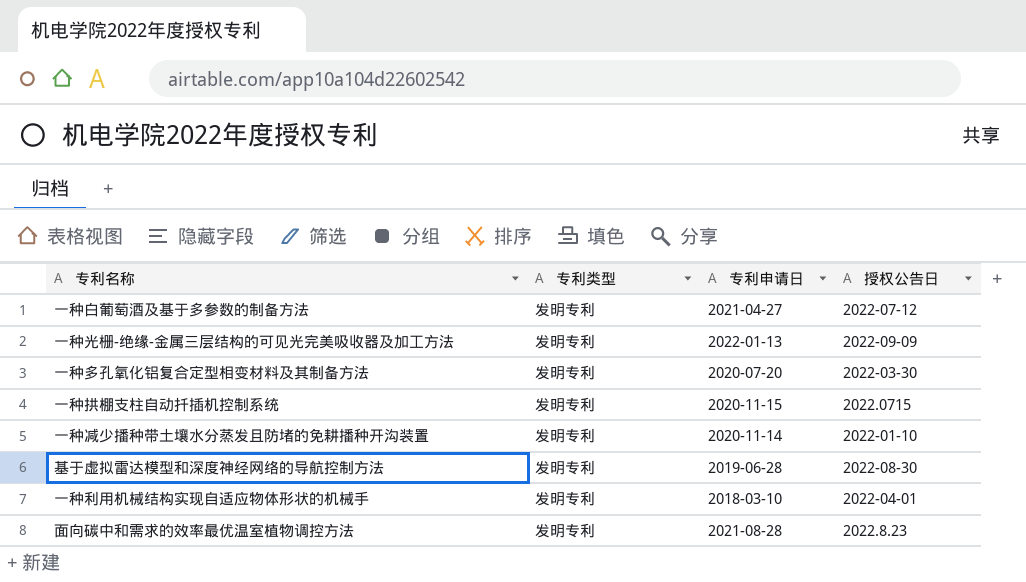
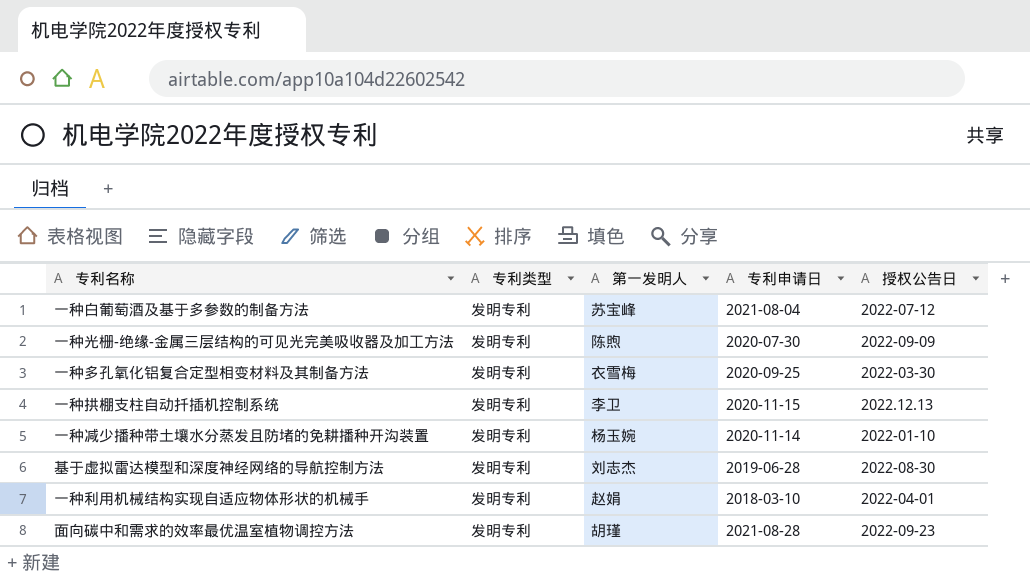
column 第一发明人 | position: none -> 3
一种白葡萄酒及基于多参数的制备方法 | 专利申请日: 2021-04-27 -> 2021-08-04
一种光栅-绝缘-金属三层结构的可见光完美吸收器及加工方法 | 专利申请日: 2022-01-13 -> 2020-07-30
一种多孔氧化铝复合定型相变材料及其制备方法 | 专利申请日: 2020-07-20 -> 2020-09-25
一种拱棚支柱自动扦插机控制系统 | 授权公告日: 2022.0715 -> 2022.12.13
面向碳中和需求的效率最优温室植物调控方法 | 授权公告日: 2022.8.23 -> 2022-09-23

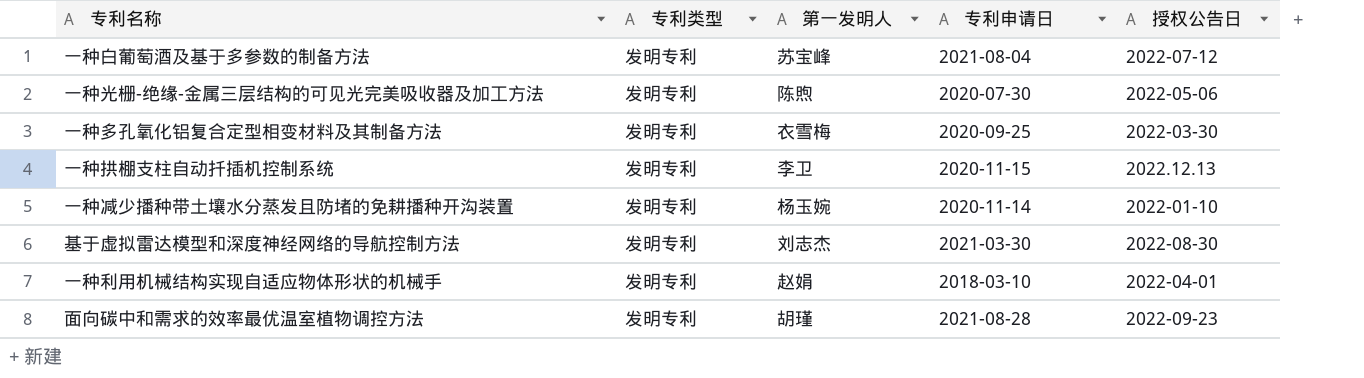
一种光栅-绝缘-金属三层结构的可见光完美吸收器及加工方法 | 授权公告日: 2022-09-09 -> 2022-05-06
基于虚拟雷达模型和深度神经网络的导航控制方法 | 专利申请日: 2019-06-28 -> 2021-03-30

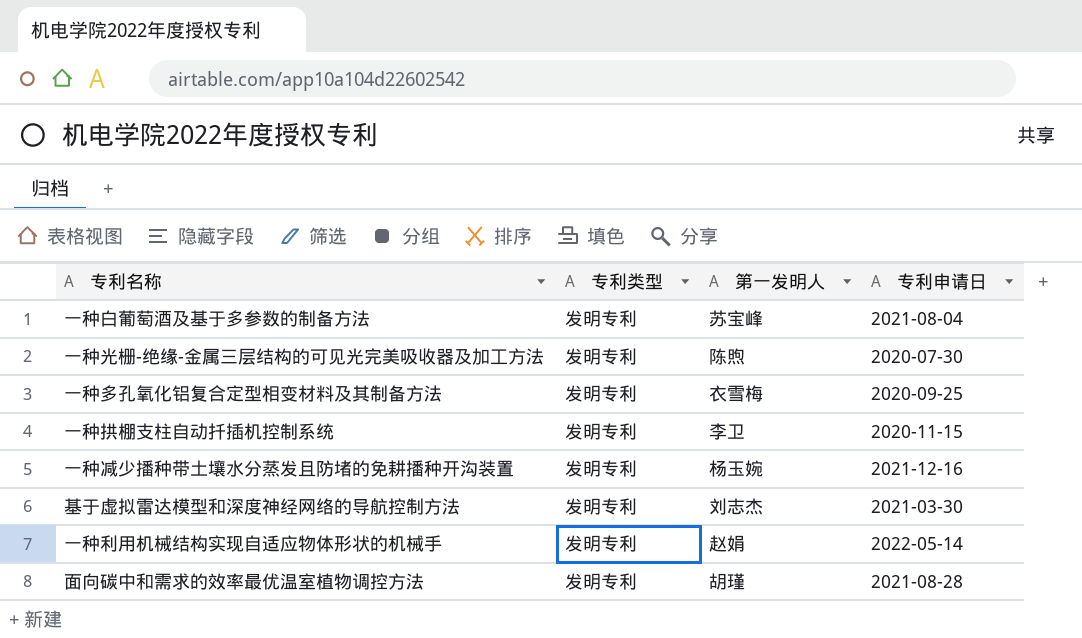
column 授权公告日 | position: 5 -> none
一种减少播种带土壤水分蒸发且防堵的免耕播种开沟装置 | 专利申请日: 2020-11-14 -> 2021-12-16
一种利用机械结构实现自适应物体形状的机械手 | 专利申请日: 2018-03-10 -> 2022-05-14

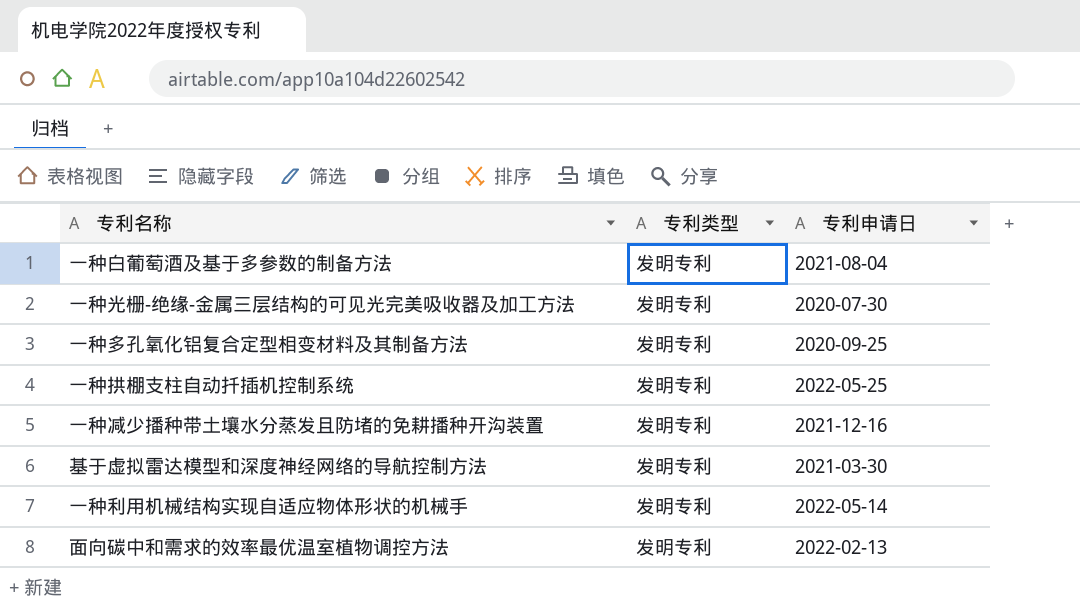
column 第一发明人 | position: 3 -> none
一种拱棚支柱自动扦插机控制系统 | 专利申请日: 2020-11-15 -> 2022-05-25
面向碳中和需求的效率最优温室植物调控方法 | 专利申请日: 2021-08-28 -> 2022-02-13

